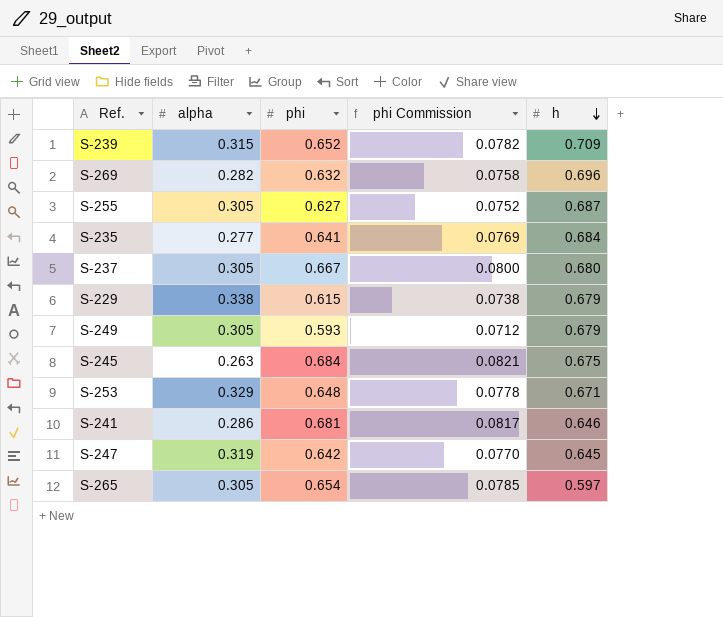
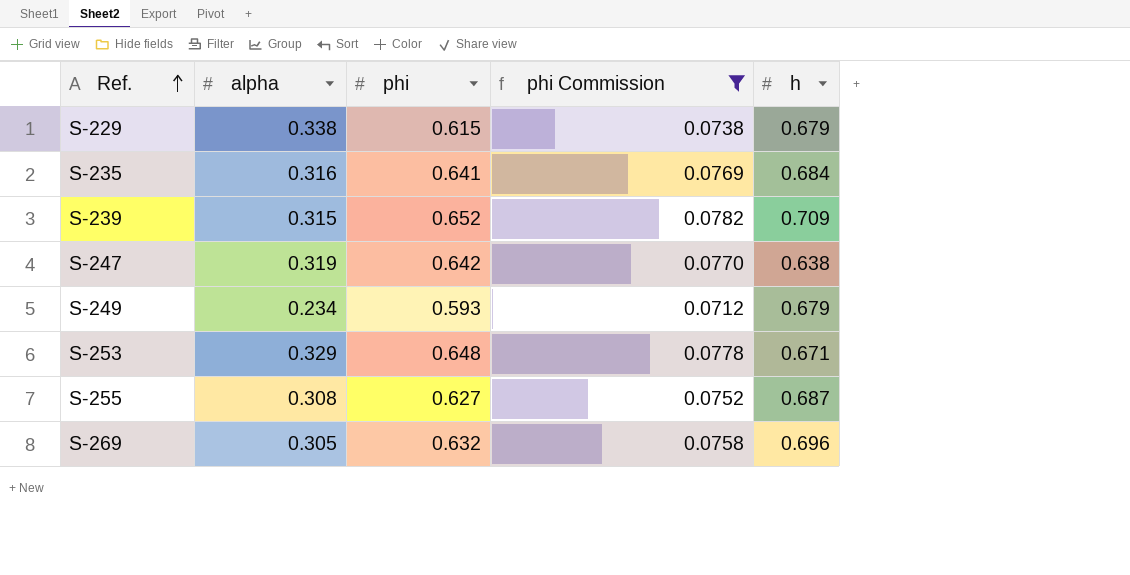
filter: none -> phi Commission <= 0.0782
row order: h descending -> Ref. ascending
S-235 | alpha: 0.277 -> 0.316
S-247 | h: 0.645 -> 0.638
S-249 | alpha: 0.305 -> 0.234
S-255 | alpha: 0.305 -> 0.308
S-269 | alpha: 0.282 -> 0.305

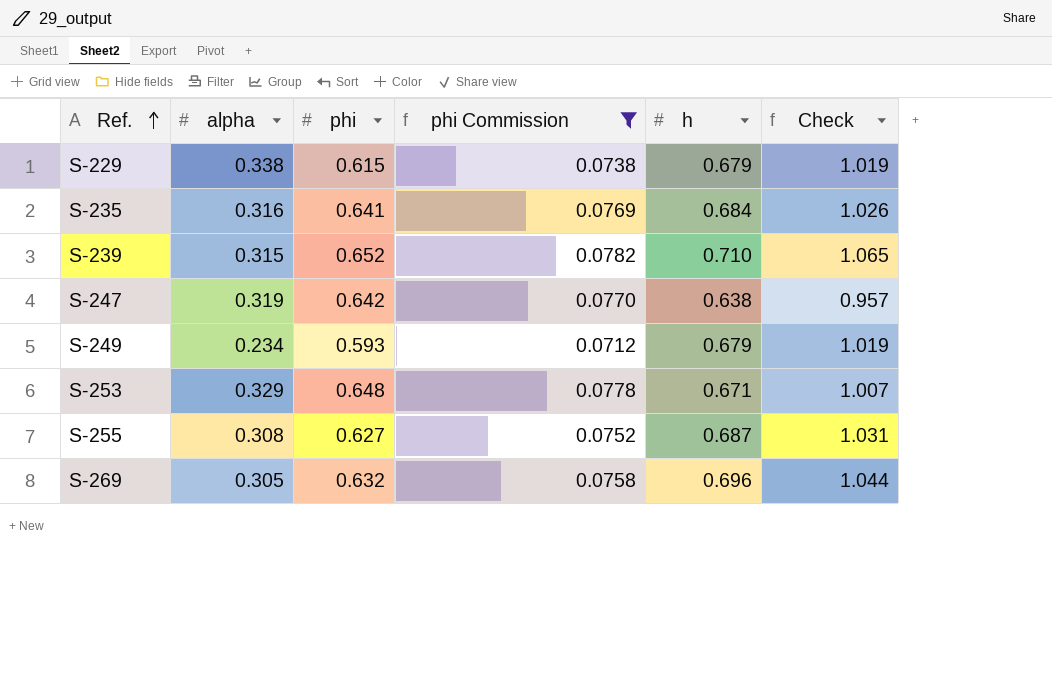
column Check | formula: none -> [h] * 1.5
S-239 | h: 0.709 -> 0.710

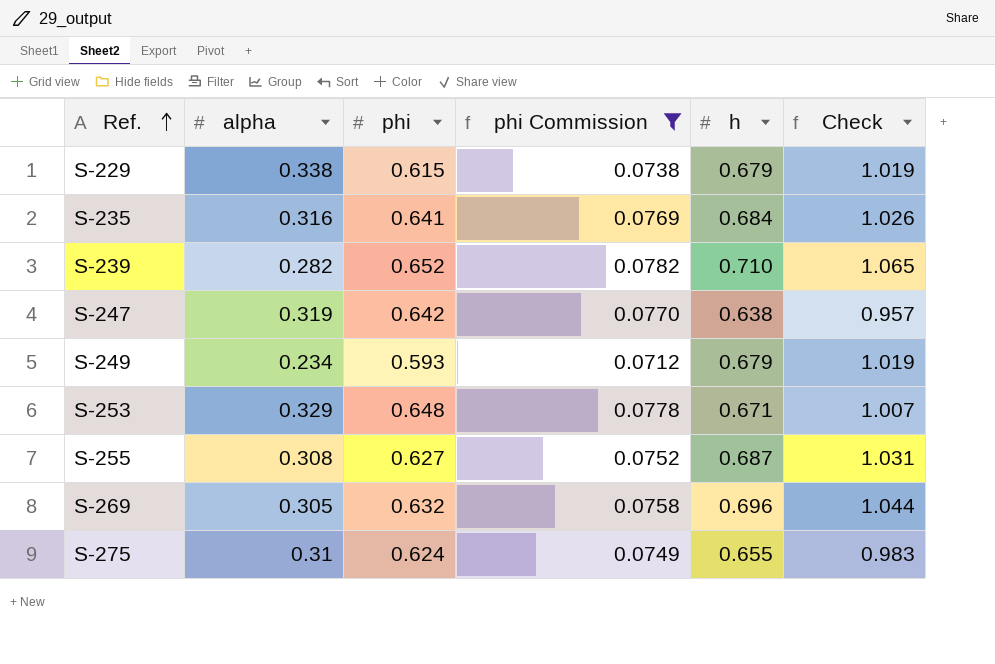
S-239 | alpha: 0.315 -> 0.282
row S-275: none -> 0.31 | 0.624 | 0.0749 | 0.655 | 0.983

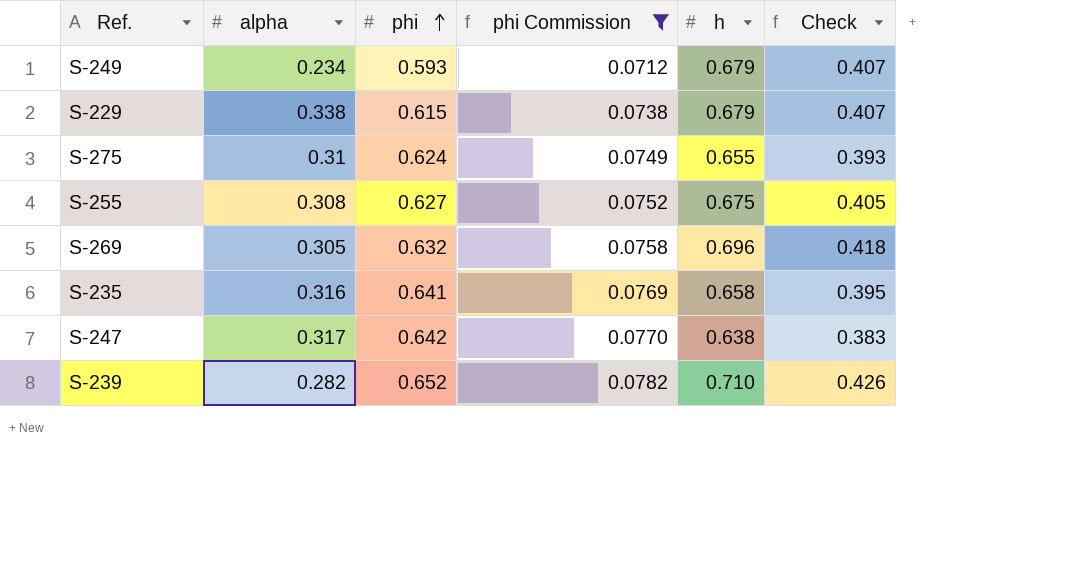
row order: Ref. ascending -> phi ascending
column Check | formula: [h] * 1.5 -> [h] * 0.6
row S-253: 0.329 | 0.648 | 0.0778 | 0.671 | 1.007 -> none
S-255 | h: 0.687 -> 0.675
S-235 | h: 0.684 -> 0.658
S-247 | alpha: 0.319 -> 0.317

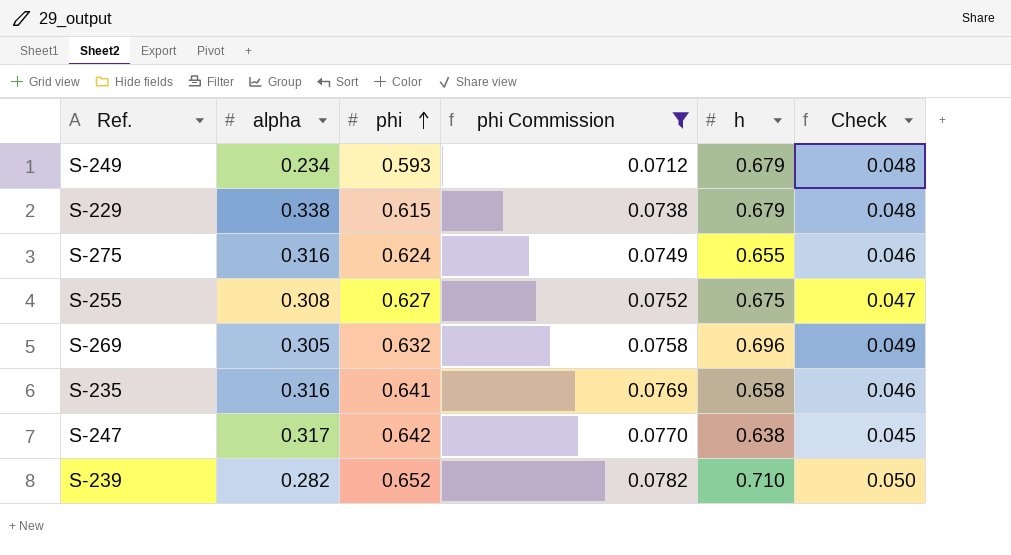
column Check | formula: [h] * 0.6 -> [h] * 0.07
S-275 | alpha: 0.31 -> 0.316

